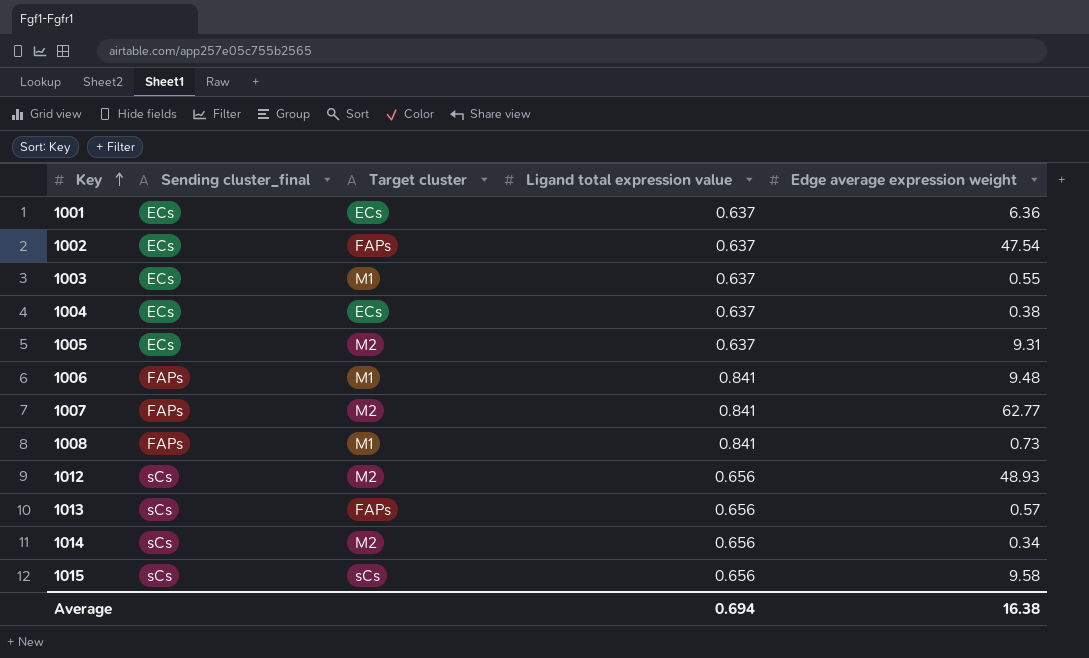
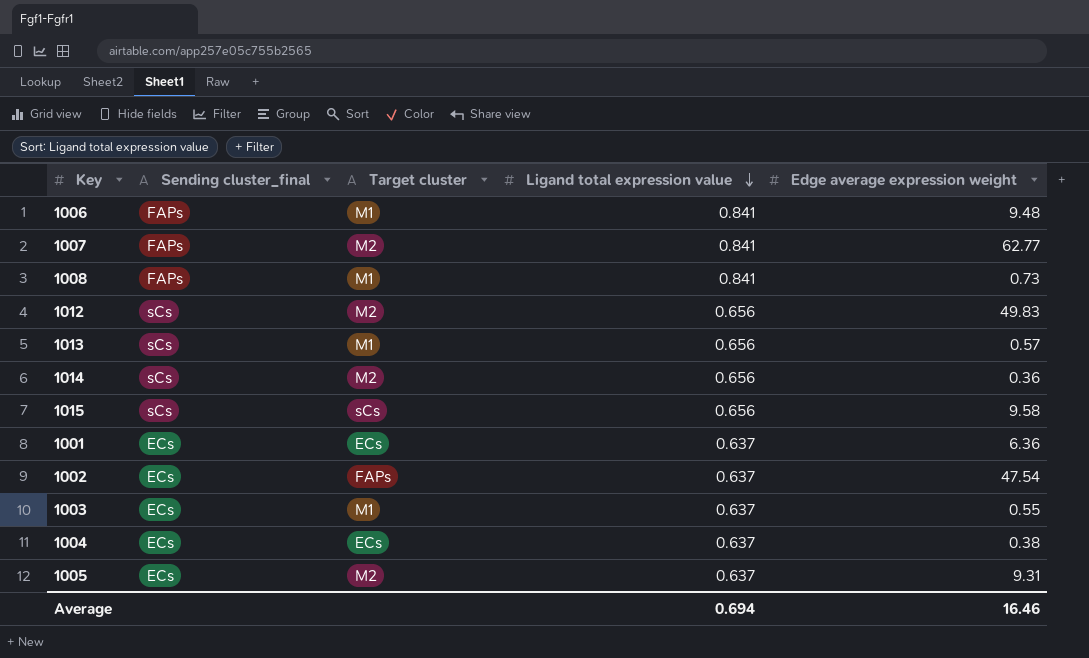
row order: Key ascending -> Ligand total expression value descending
1012 | Edge average expression weight: 48.93 -> 49.83
1013 | Target cluster: FAPs -> M1
1014 | Edge average expression weight: 0.34 -> 0.36
Average | Edge average expression weight: 16.38 -> 16.46

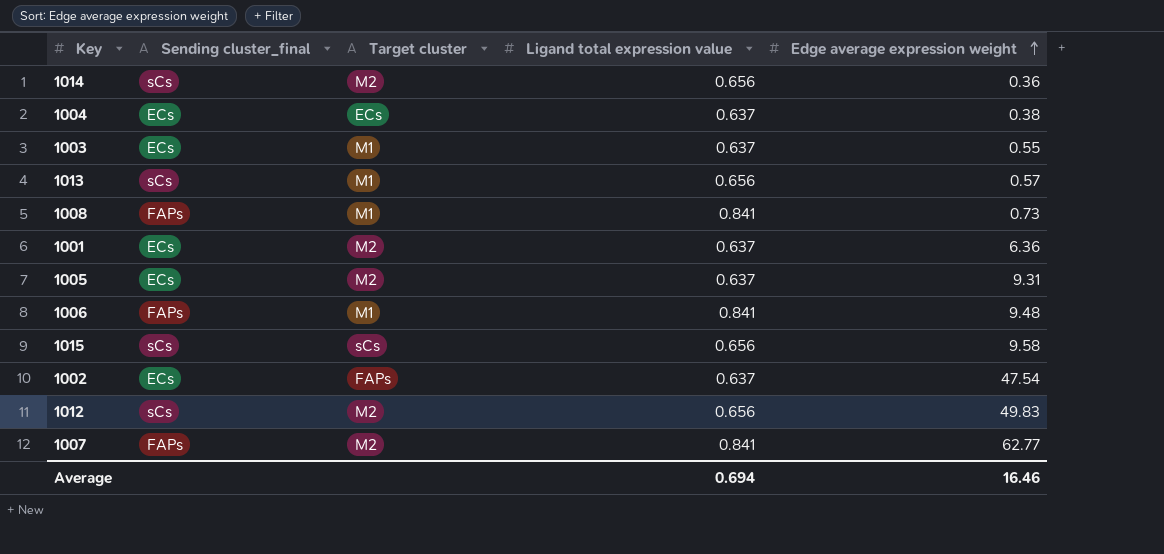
row order: Ligand total expression value descending -> Edge average expression weight ascending
1001 | Target cluster: ECs -> M2

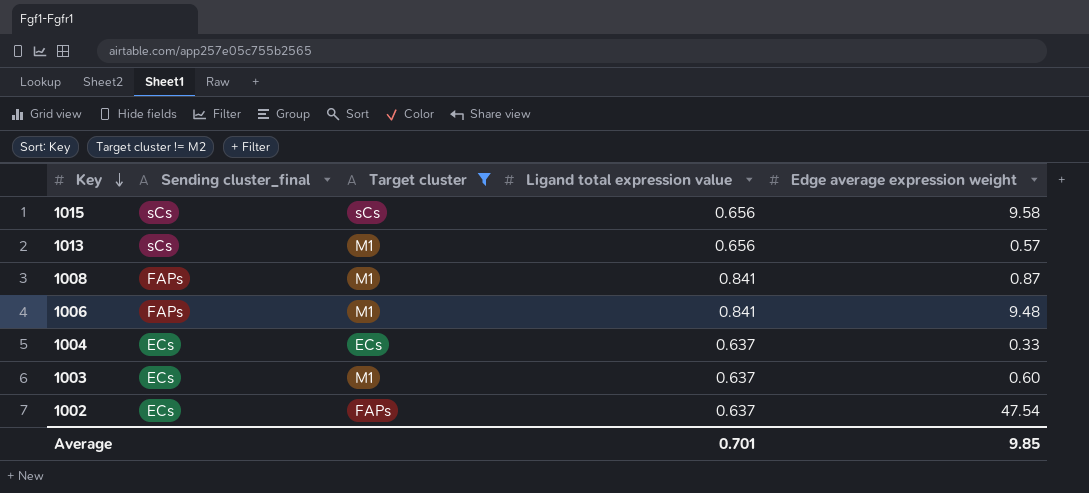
filter: none -> Target cluster != M2
row order: Edge average expression weight ascending -> Key descending
1008 | Edge average expression weight: 0.73 -> 0.87
1004 | Edge average expression weight: 0.38 -> 0.33
1003 | Edge average expression weight: 0.55 -> 0.60
Average | Ligand total expression value: 0.694 -> 0.701
Average | Edge average expression weight: 16.46 -> 9.85

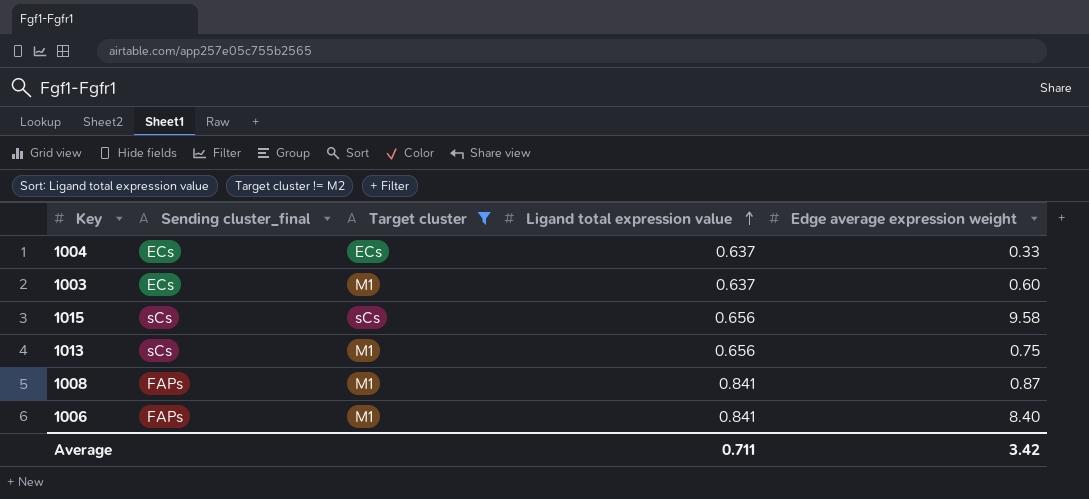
row order: Key descending -> Ligand total expression value ascending
row 1002: ECs | FAPs | 0.637 | 47.54 -> none
1013 | Edge average expression weight: 0.57 -> 0.75
1006 | Edge average expression weight: 9.48 -> 8.40
Average | Ligand total expression value: 0.701 -> 0.711
Average | Edge average expression weight: 9.85 -> 3.42

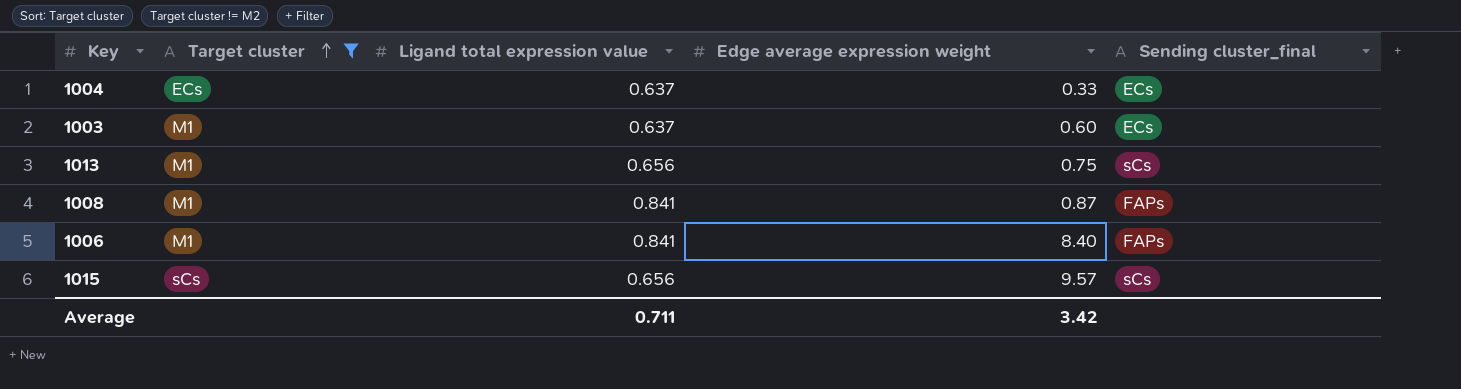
row order: Ligand total expression value ascending -> Target cluster ascending
column Sending cluster_final | position: 2 -> 5
1015 | Edge average expression weight: 9.58 -> 9.57

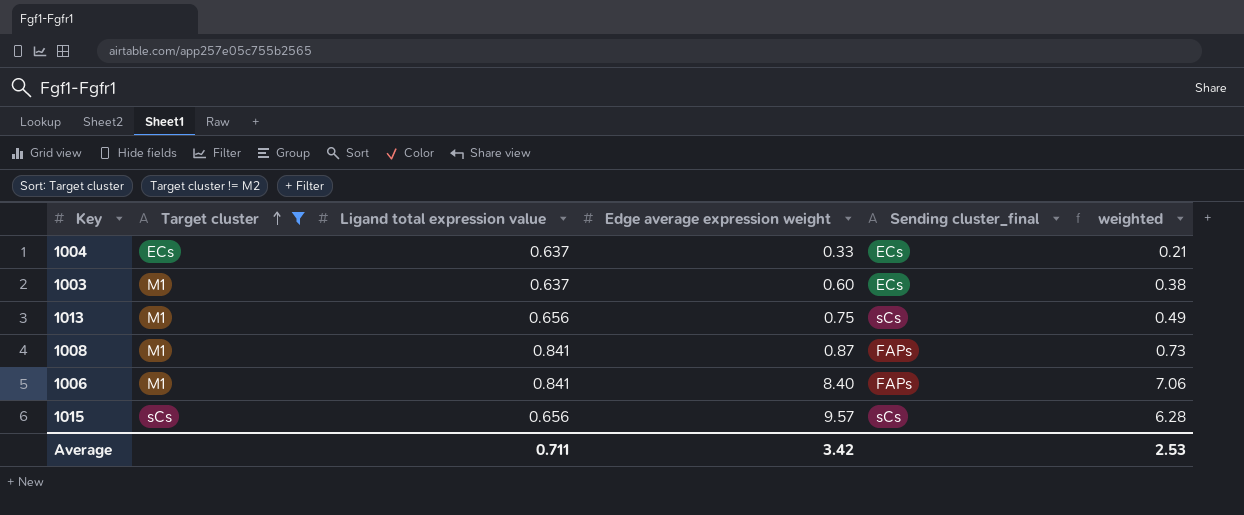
column weighted | formula: none -> [Ligand total expression value] * [Edge average expression weight]

